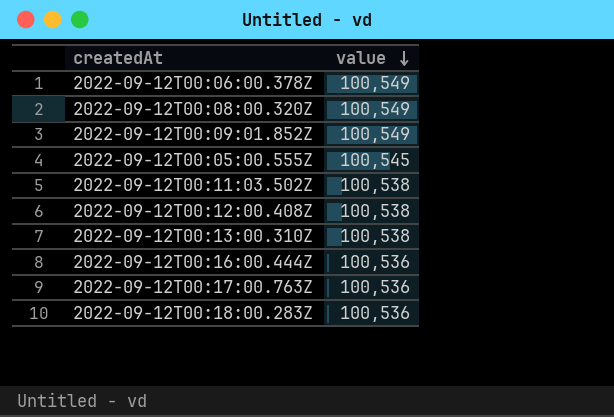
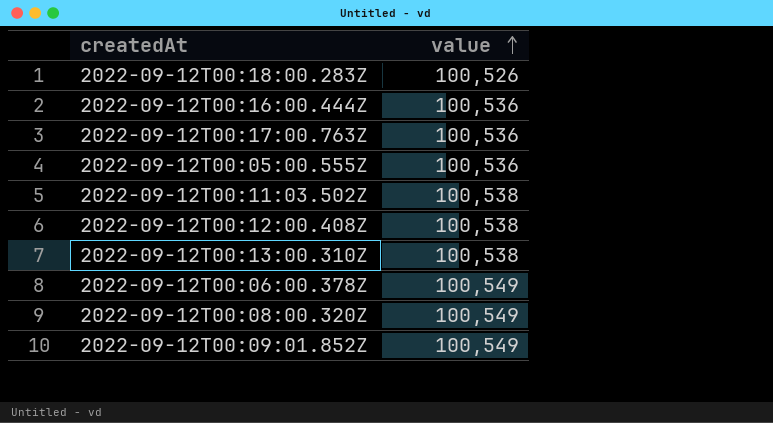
row order: value descending -> value ascending
2022-09-12T00:18:00.283Z | value: 100,536 -> 100,526
2022-09-12T00:05:00.555Z | value: 100,545 -> 100,536

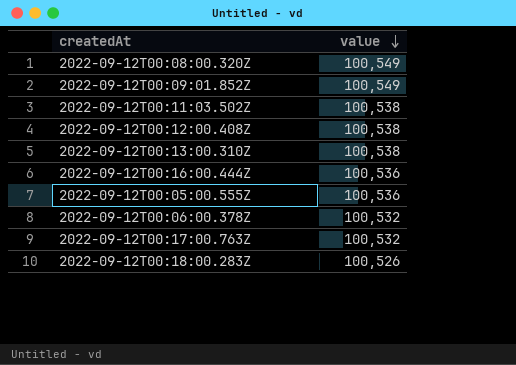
row order: value ascending -> value descending
2022-09-12T00:06:00.378Z | value: 100,549 -> 100,532
2022-09-12T00:17:00.763Z | value: 100,536 -> 100,532

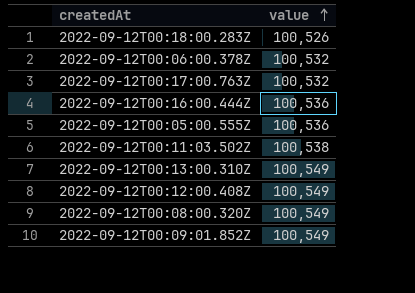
row order: value descending -> value ascending
2022-09-12T00:13:00.310Z | value: 100,538 -> 100,549
2022-09-12T00:12:00.408Z | value: 100,538 -> 100,549

